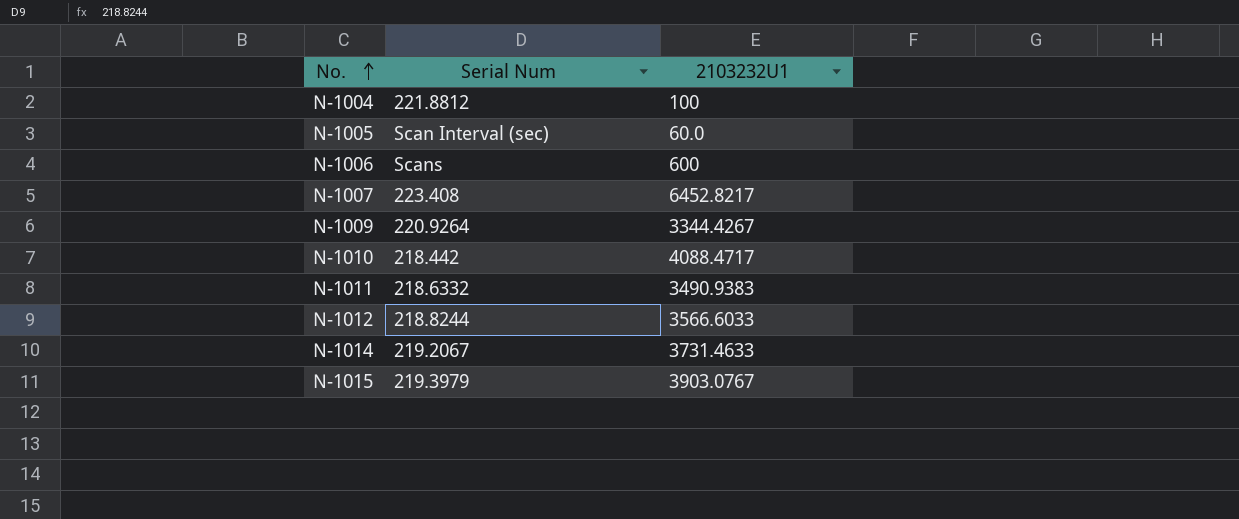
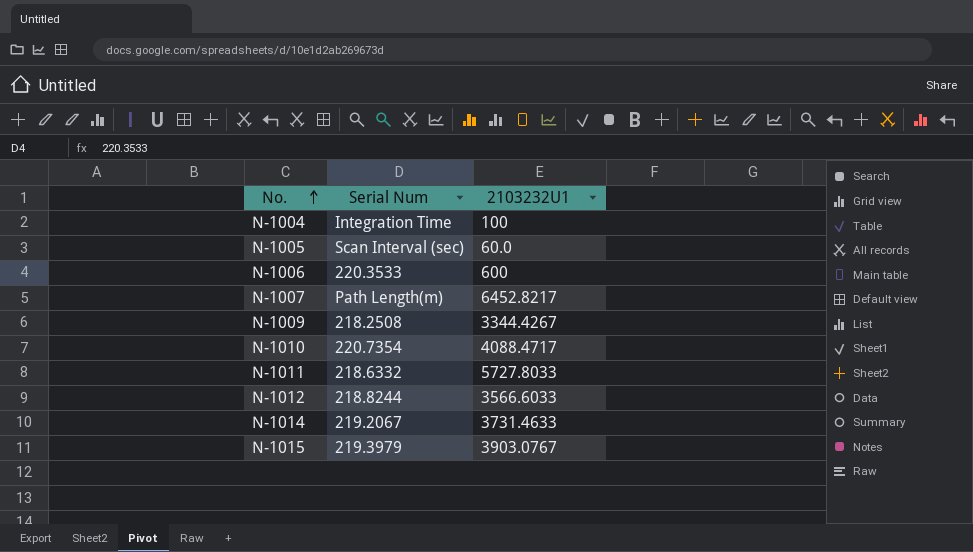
N-1004 | Serial Num: 221.8812 -> Integration Time
N-1006 | Serial Num: Scans -> 220.3533
N-1007 | Serial Num: 223.408 -> Path Length(m)
N-1009 | Serial Num: 220.9264 -> 218.2508
N-1010 | Serial Num: 218.442 -> 220.7354
N-1011 | 2103232U1: 3490.9383 -> 5727.8033

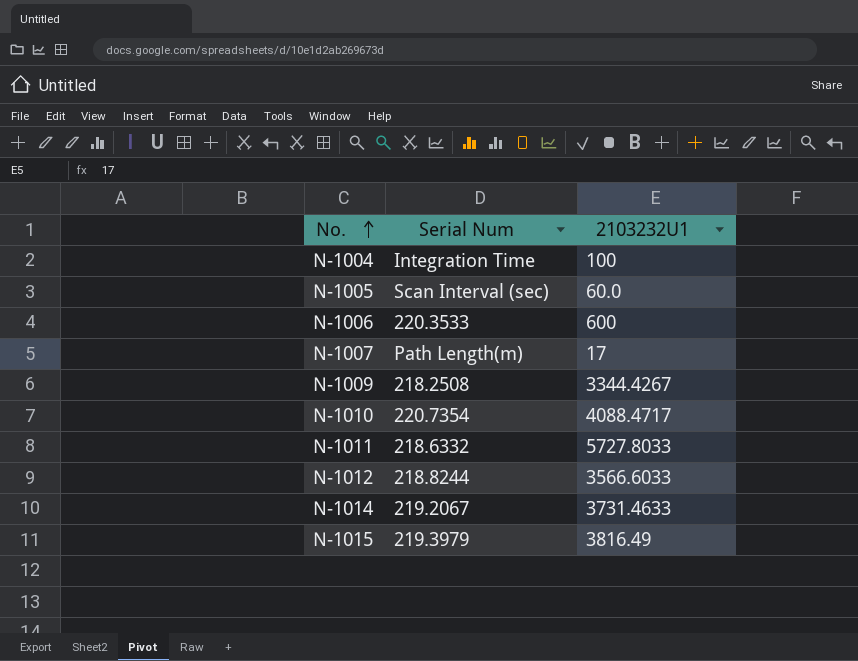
N-1007 | 2103232U1: 6452.8217 -> 17
N-1015 | 2103232U1: 3903.0767 -> 3816.49

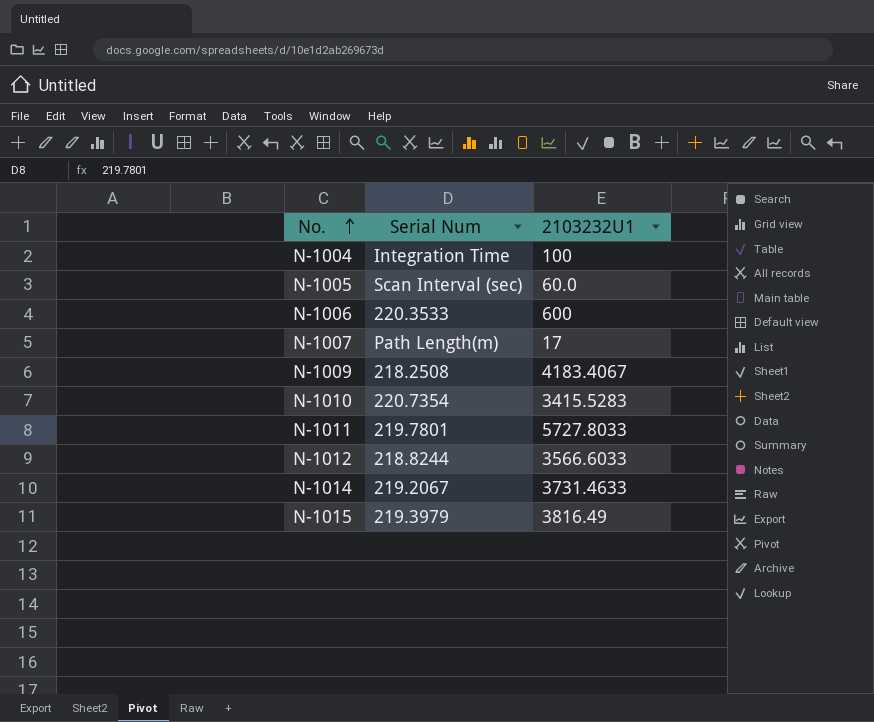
N-1009 | 2103232U1: 3344.4267 -> 4183.4067
N-1010 | 2103232U1: 4088.4717 -> 3415.5283
N-1011 | Serial Num: 218.6332 -> 219.7801

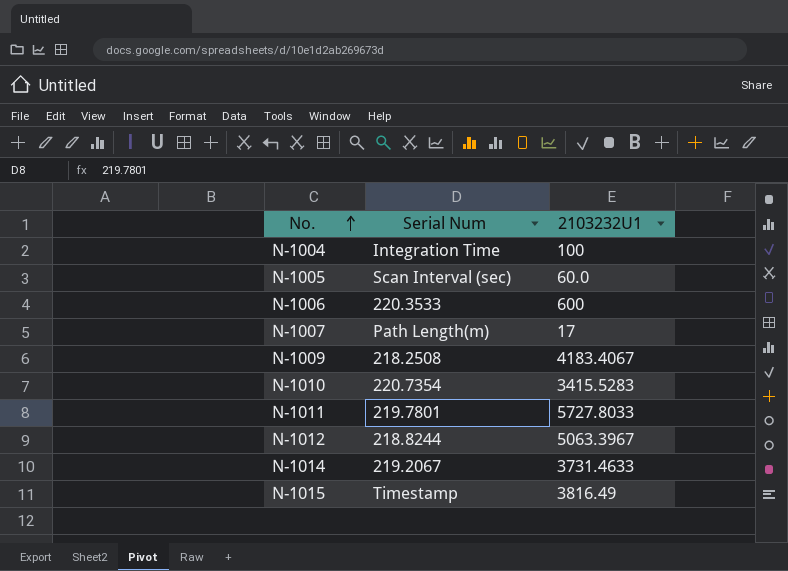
N-1012 | 2103232U1: 3566.6033 -> 5063.3967
N-1015 | Serial Num: 219.3979 -> Timestamp

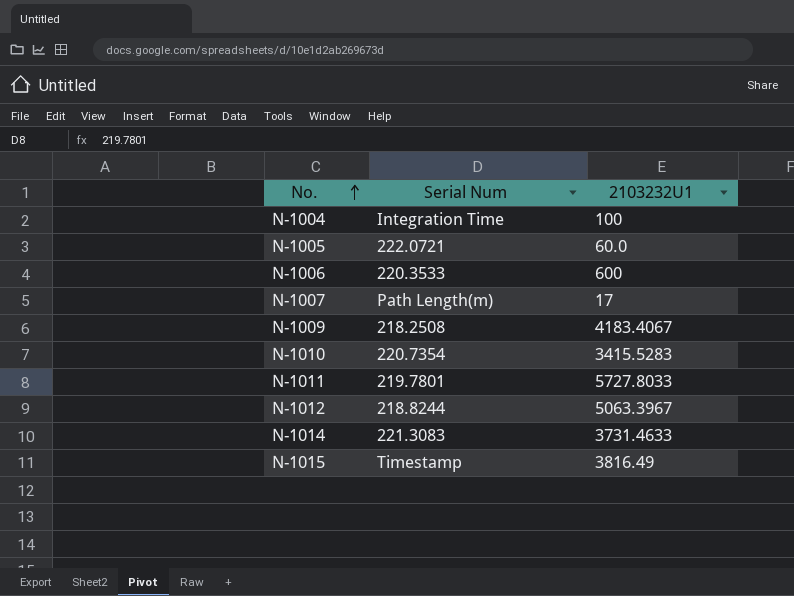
N-1005 | Serial Num: Scan Interval (sec) -> 222.0721
N-1014 | Serial Num: 219.2067 -> 221.3083

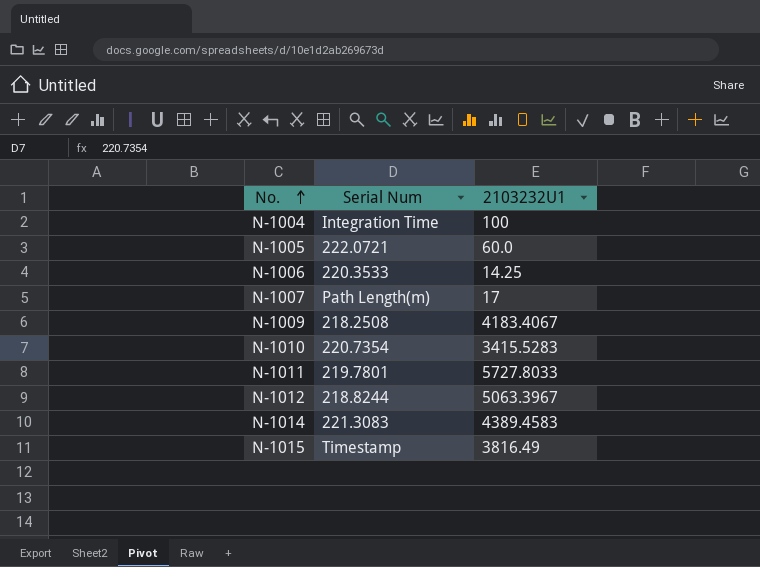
N-1006 | 2103232U1: 600 -> 14.25
N-1014 | 2103232U1: 3731.4633 -> 4389.4583

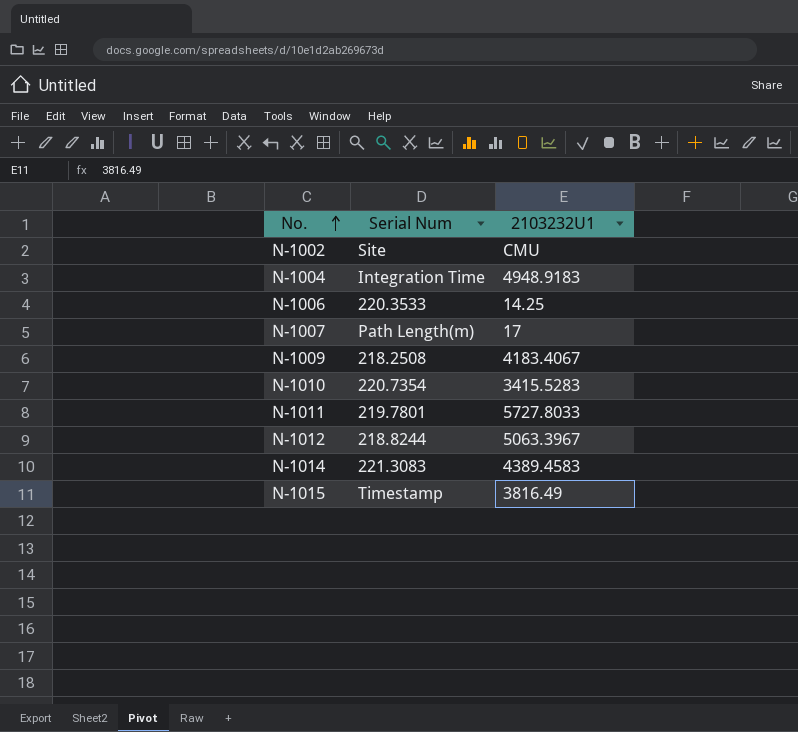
row N-1005: 222.0721 | 60.0 -> none
row N-1002: none -> Site | CMU
N-1004 | 2103232U1: 100 -> 4948.9183

